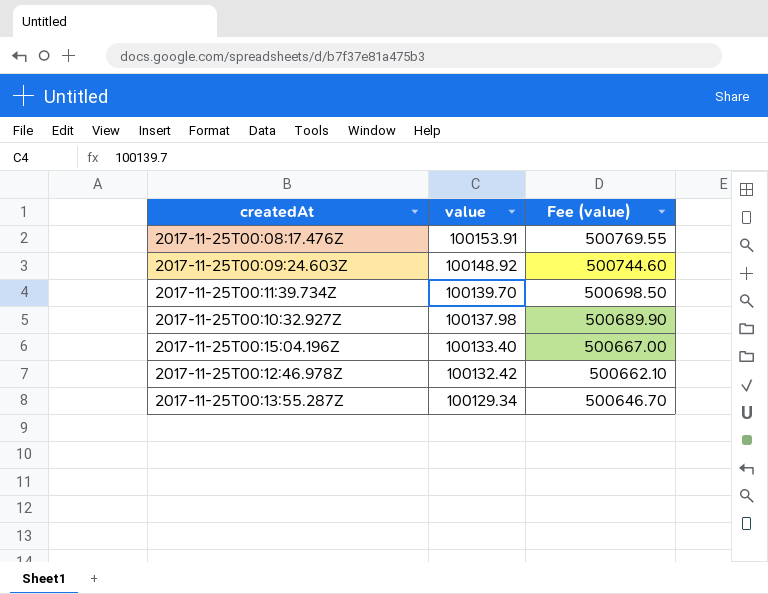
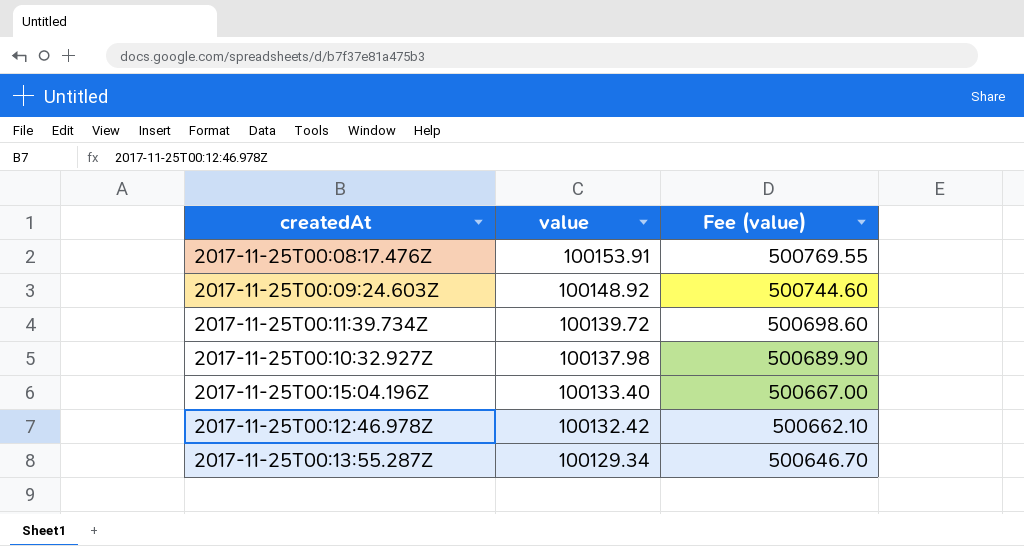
2017-11-25T00:11:39.734Z | value: 100139.70 -> 100139.72
2017-11-25T00:11:39.734Z | Fee (value): 500698.50 -> 500698.60

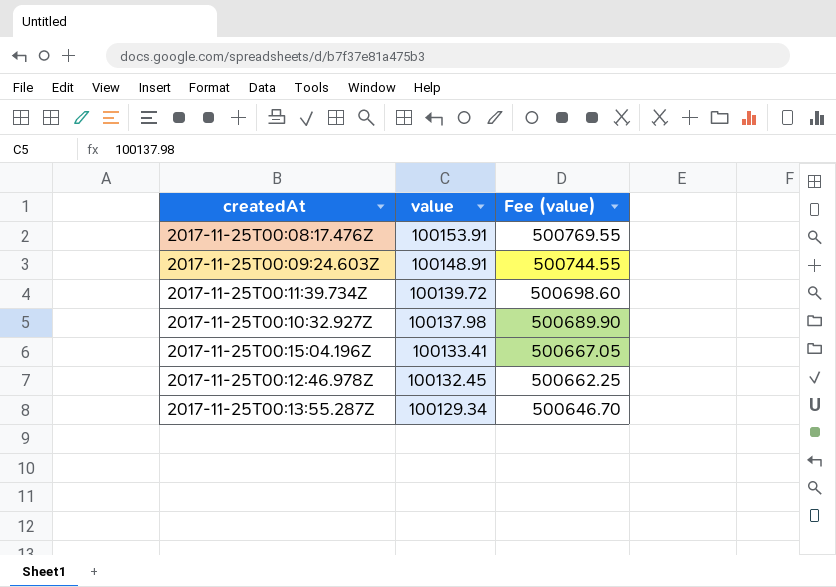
2017-11-25T00:09:24.603Z | value: 100148.92 -> 100148.91
2017-11-25T00:09:24.603Z | Fee (value): 500744.60 -> 500744.55
2017-11-25T00:15:04.196Z | value: 100133.40 -> 100133.41
2017-11-25T00:15:04.196Z | Fee (value): 500667.00 -> 500667.05
2017-11-25T00:12:46.978Z | value: 100132.42 -> 100132.45
2017-11-25T00:12:46.978Z | Fee (value): 500662.10 -> 500662.25

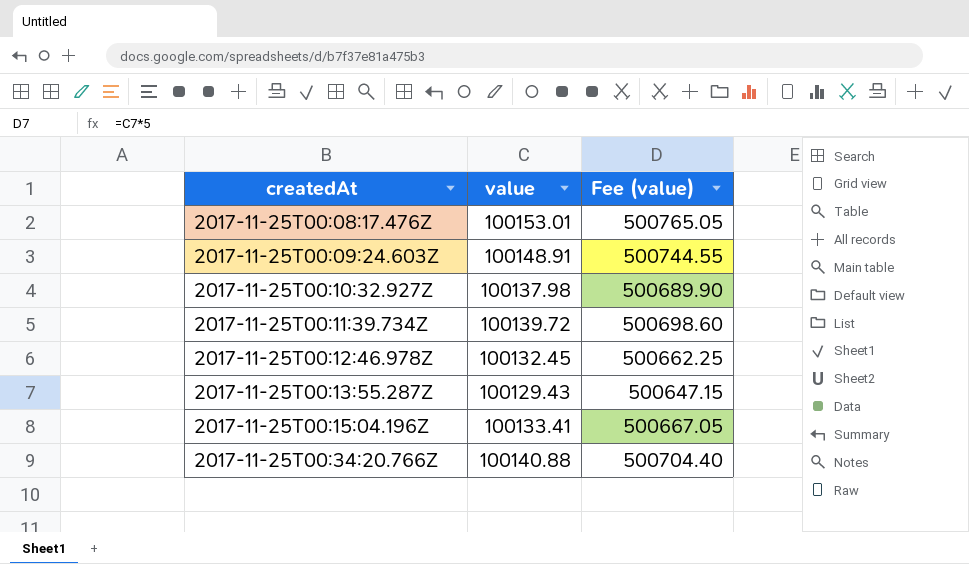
row order: value descending -> createdAt ascending
2017-11-25T00:08:17.476Z | value: 100153.91 -> 100153.01
2017-11-25T00:08:17.476Z | Fee (value): 500769.55 -> 500765.05
2017-11-25T00:13:55.287Z | value: 100129.34 -> 100129.43
2017-11-25T00:13:55.287Z | Fee (value): 500646.70 -> 500647.15
row 2017-11-25T00:34:20.766Z: none -> 100140.88 | 500704.40

